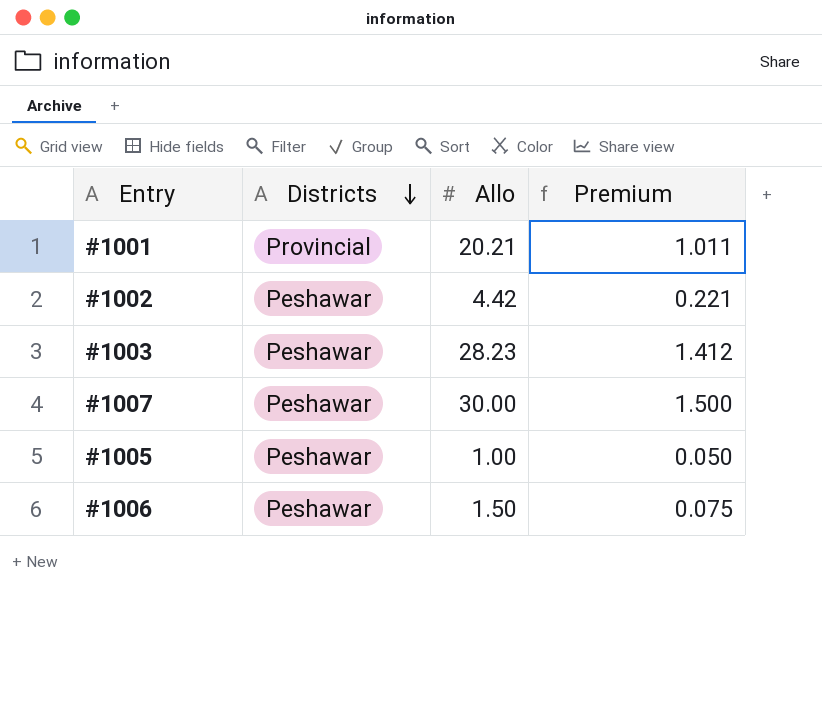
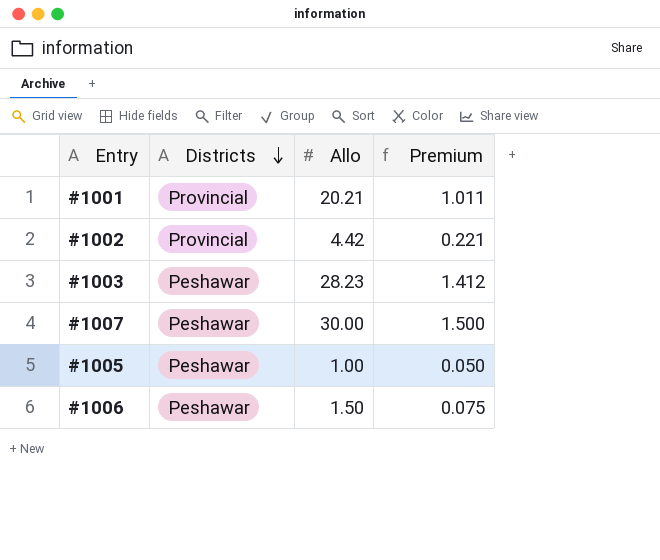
#1002 | Districts: Peshawar -> Provincial

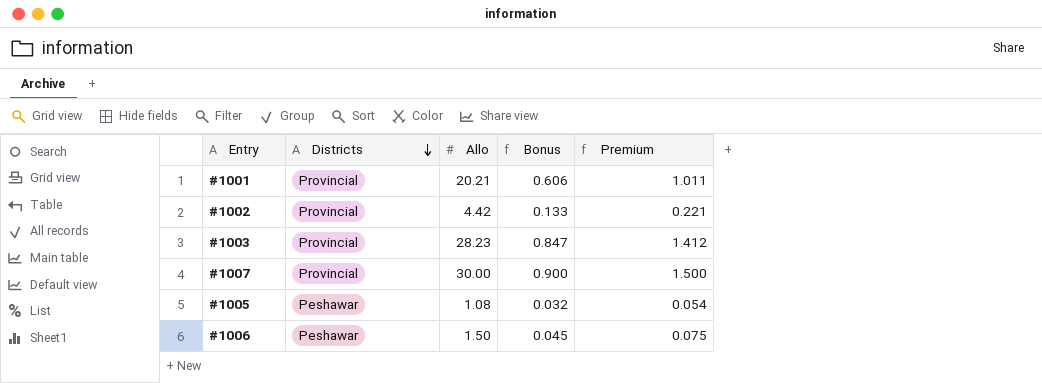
column Bonus | formula: none -> [Allo] * 0.03
#1003 | Districts: Peshawar -> Provincial
#1007 | Districts: Peshawar -> Provincial
#1005 | Allo: 1.00 -> 1.08
#1005 | Premium: 0.050 -> 0.054

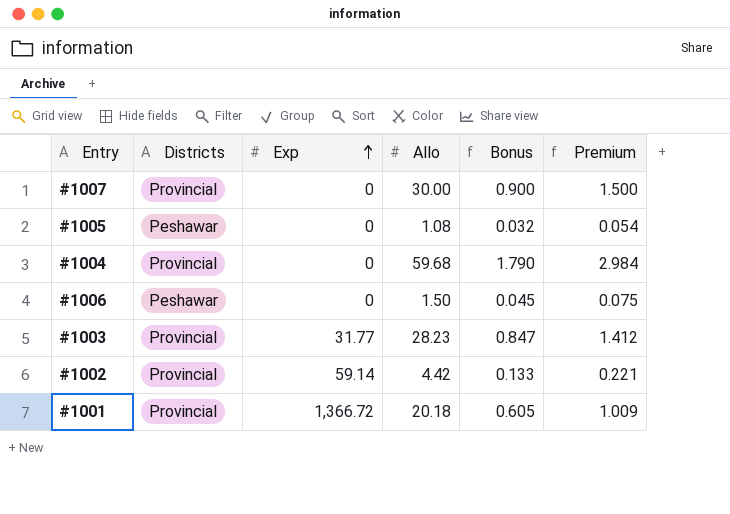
row order: Districts descending -> Exp ascending
column Exp | position: none -> 3
row #1004: none -> Provincial | 0 | 59.68 | 1.790 | 2.984
#1001 | Allo: 20.21 -> 20.18
#1001 | Bonus: 0.606 -> 0.605
#1001 | Premium: 1.011 -> 1.009

